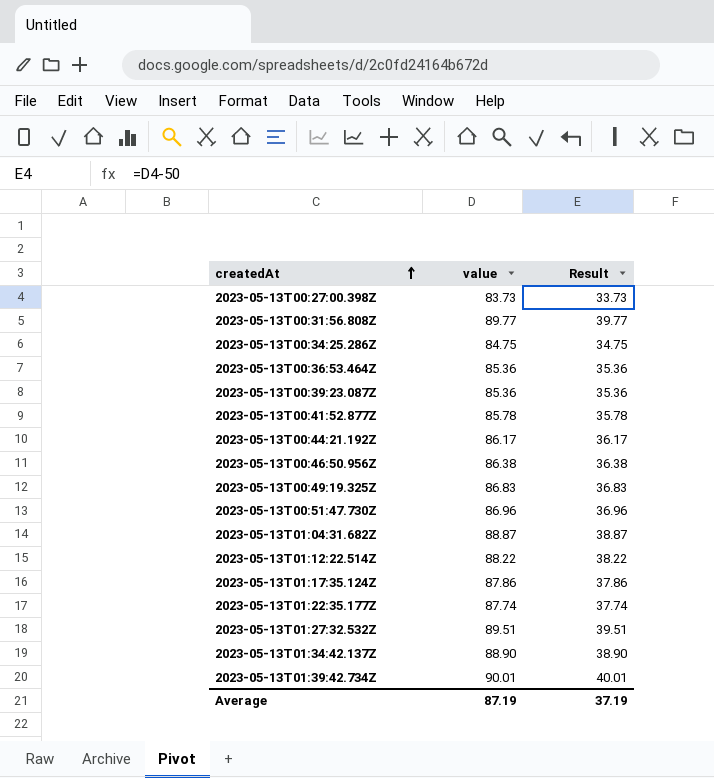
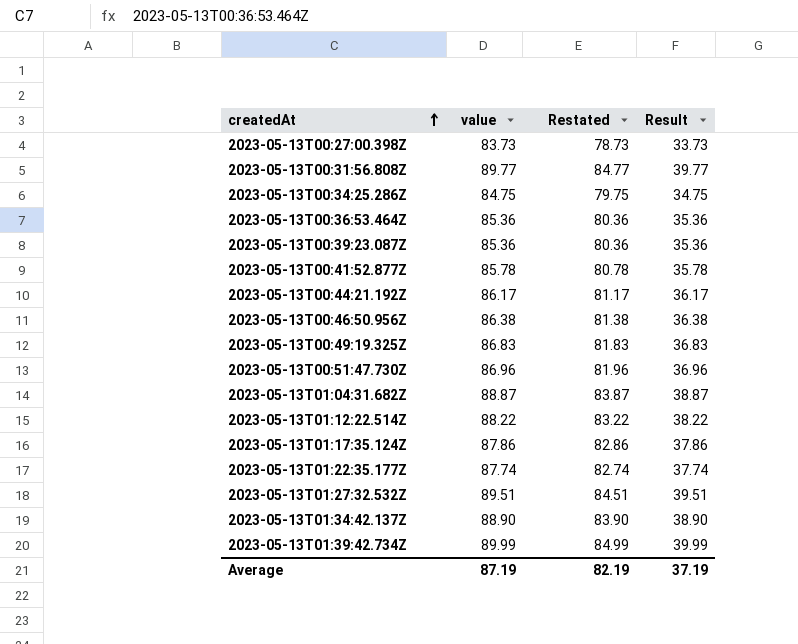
column Restated | formula: none -> [value] - 5
2023-05-13T01:39:42.734Z | value: 90.01 -> 89.99
2023-05-13T01:39:42.734Z | Result: 40.01 -> 39.99

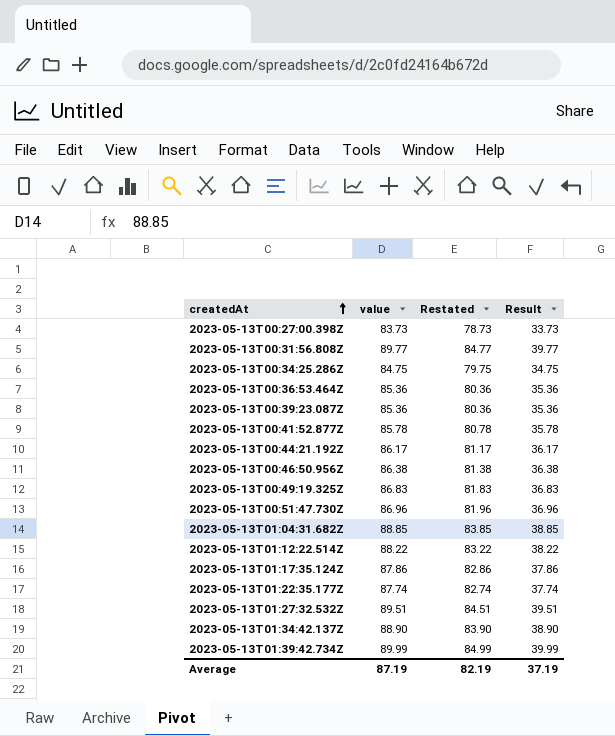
2023-05-13T01:04:31.682Z | value: 88.87 -> 88.85
2023-05-13T01:04:31.682Z | Restated: 83.87 -> 83.85
2023-05-13T01:04:31.682Z | Result: 38.87 -> 38.85

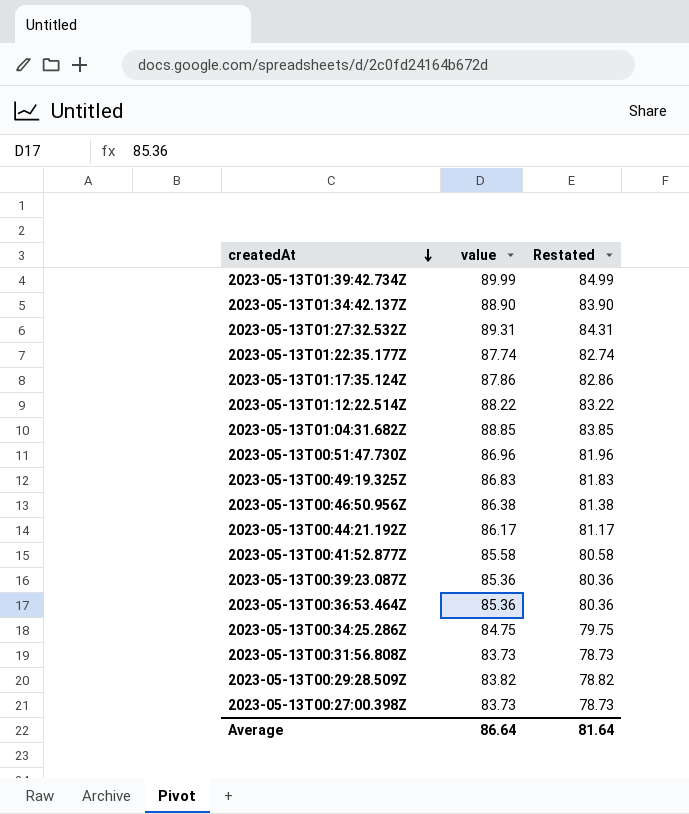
row order: createdAt ascending -> createdAt descending
column Result | formula: [value] - 50 -> none
2023-05-13T01:27:32.532Z | value: 89.51 -> 89.31
2023-05-13T01:27:32.532Z | Restated: 84.51 -> 84.31
2023-05-13T00:41:52.877Z | value: 85.78 -> 85.58
2023-05-13T00:41:52.877Z | Restated: 80.78 -> 80.58
2023-05-13T00:31:56.808Z | value: 89.77 -> 83.73
2023-05-13T00:31:56.808Z | Restated: 84.77 -> 78.73
row 2023-05-13T00:29:28.509Z: none -> 83.82 | 78.82
Average | value: 87.19 -> 86.64
Average | Restated: 82.19 -> 81.64

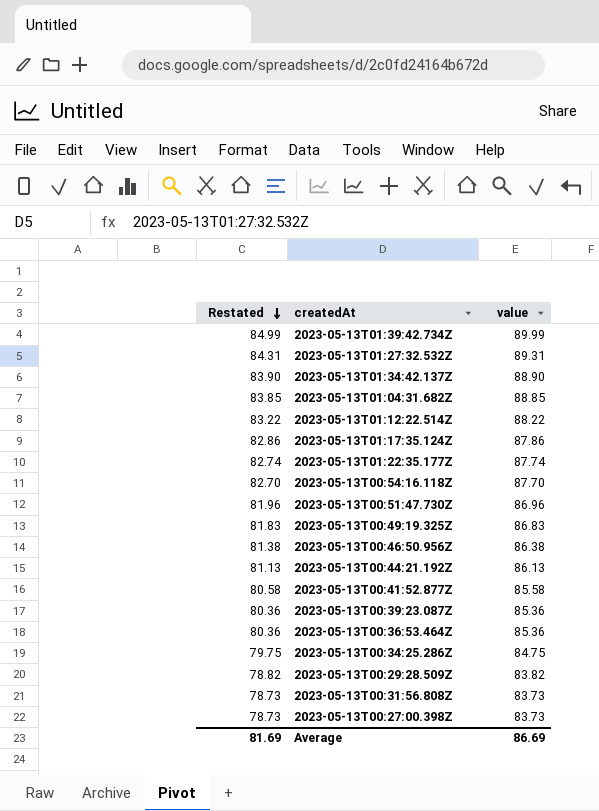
row order: createdAt descending -> Restated descending
column Restated | position: 3 -> 1
row 2023-05-13T00:54:16.118Z: none -> 82.70 | 87.70
2023-05-13T00:44:21.192Z | Restated: 81.17 -> 81.13
2023-05-13T00:44:21.192Z | value: 86.17 -> 86.13
Average | Restated: 81.64 -> 81.69
Average | value: 86.64 -> 86.69

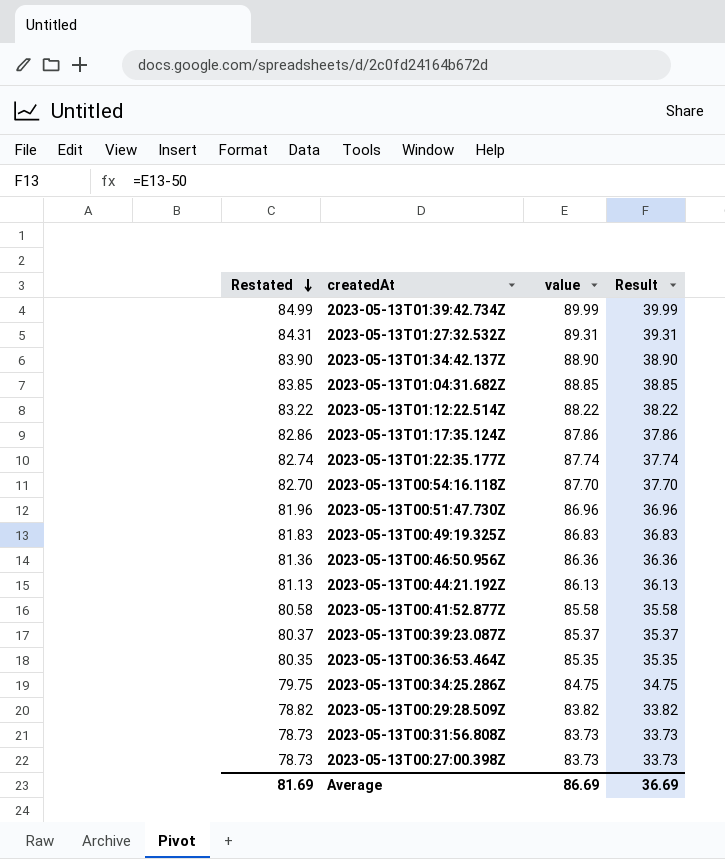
column Result | formula: none -> [value] - 50
2023-05-13T00:46:50.956Z | Restated: 81.38 -> 81.36
2023-05-13T00:46:50.956Z | value: 86.38 -> 86.36
2023-05-13T00:39:23.087Z | Restated: 80.36 -> 80.37
2023-05-13T00:39:23.087Z | value: 85.36 -> 85.37
2023-05-13T00:36:53.464Z | Restated: 80.36 -> 80.35
2023-05-13T00:36:53.464Z | value: 85.36 -> 85.35

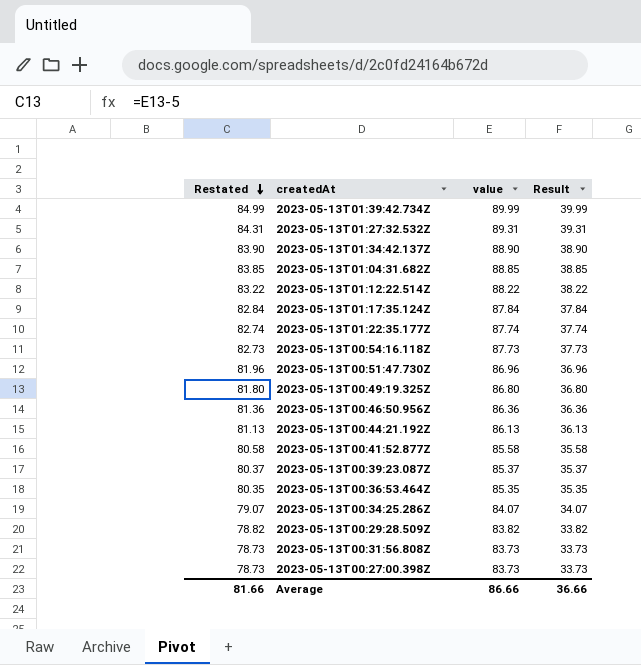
2023-05-13T01:17:35.124Z | Restated: 82.86 -> 82.84
2023-05-13T01:17:35.124Z | value: 87.86 -> 87.84
2023-05-13T01:17:35.124Z | Result: 37.86 -> 37.84
2023-05-13T00:54:16.118Z | Restated: 82.70 -> 82.73
2023-05-13T00:54:16.118Z | value: 87.70 -> 87.73
2023-05-13T00:54:16.118Z | Result: 37.70 -> 37.73
2023-05-13T00:49:19.325Z | Restated: 81.83 -> 81.80
2023-05-13T00:49:19.325Z | value: 86.83 -> 86.80
2023-05-13T00:49:19.325Z | Result: 36.83 -> 36.80
2023-05-13T00:34:25.286Z | Restated: 79.75 -> 79.07
2023-05-13T00:34:25.286Z | value: 84.75 -> 84.07
2023-05-13T00:34:25.286Z | Result: 34.75 -> 34.07
Average | Restated: 81.69 -> 81.66
Average | value: 86.69 -> 86.66
Average | Result: 36.69 -> 36.66

